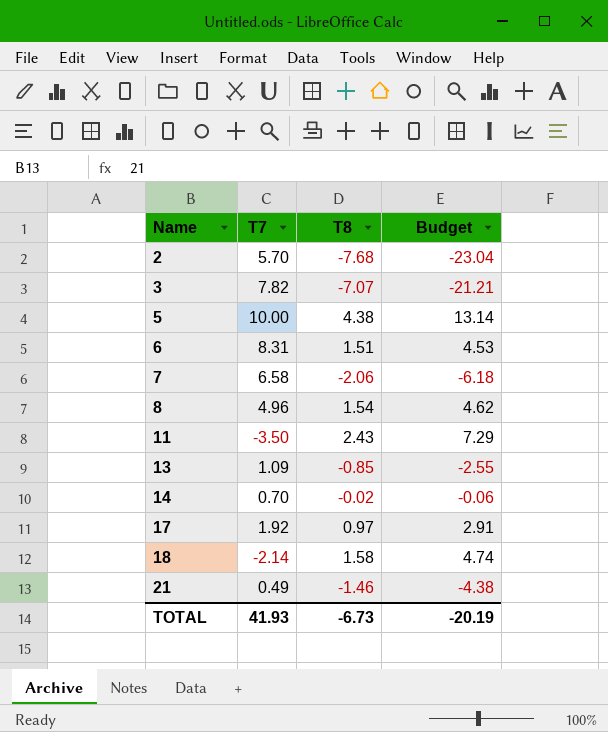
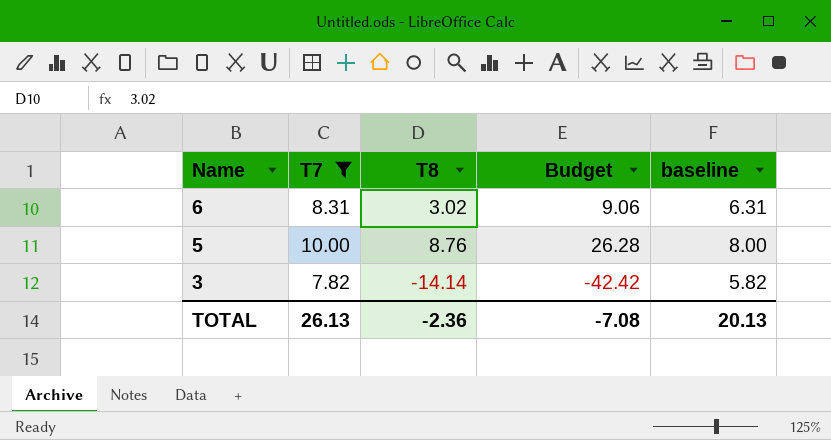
filter: none -> T7 >= 7.82
row order: Name ascending -> Name descending
column baseline | formula: none -> [T7] - 2
6 | T8: 1.51 -> 3.02
6 | Budget: 4.53 -> 9.06
5 | T8: 4.38 -> 8.76
5 | Budget: 13.14 -> 26.28
3 | T8: -7.07 -> -14.14
3 | Budget: -21.21 -> -42.42
TOTAL | T7: 41.93 -> 26.13
TOTAL | T8: -6.73 -> -2.36
TOTAL | Budget: -20.19 -> -7.08

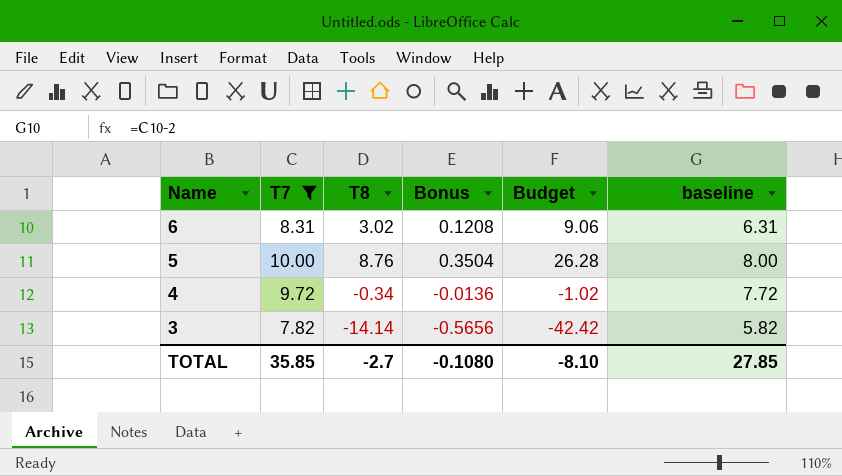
column Bonus | formula: none -> [T8] * 0.04
row 4: none -> 9.72 | -0.34 | -0.0136 | -1.02 | 7.72
TOTAL | T7: 26.13 -> 35.85
TOTAL | T8: -2.36 -> -2.7
TOTAL | Budget: -7.08 -> -8.10
TOTAL | baseline: 20.13 -> 27.85

